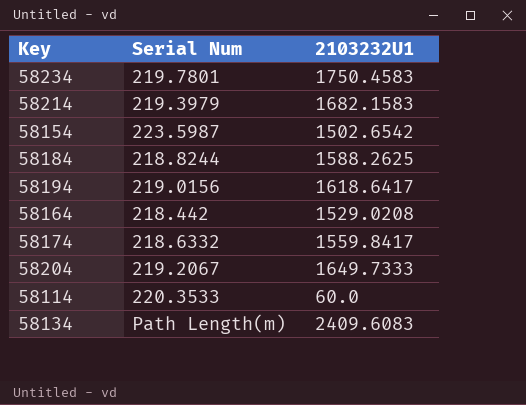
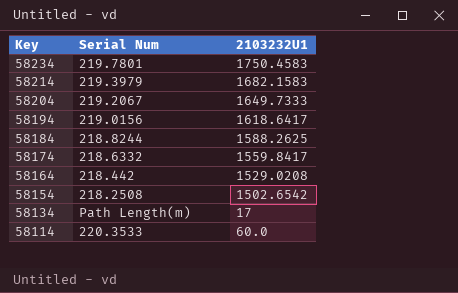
row order: none -> Key descending
58154 | Serial Num: 223.5987 -> 218.2508
58134 | 2103232U1: 2409.6083 -> 17

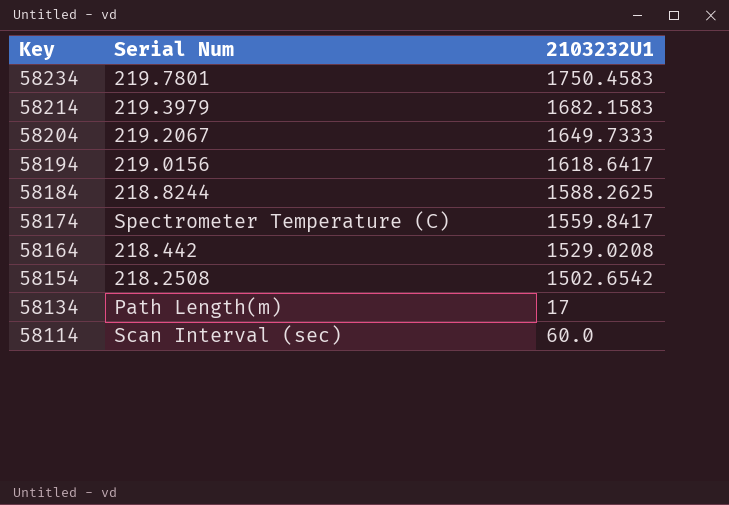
58174 | Serial Num: 218.6332 -> Spectrometer Temperature (C)
58114 | Serial Num: 220.3533 -> Scan Interval (sec)

